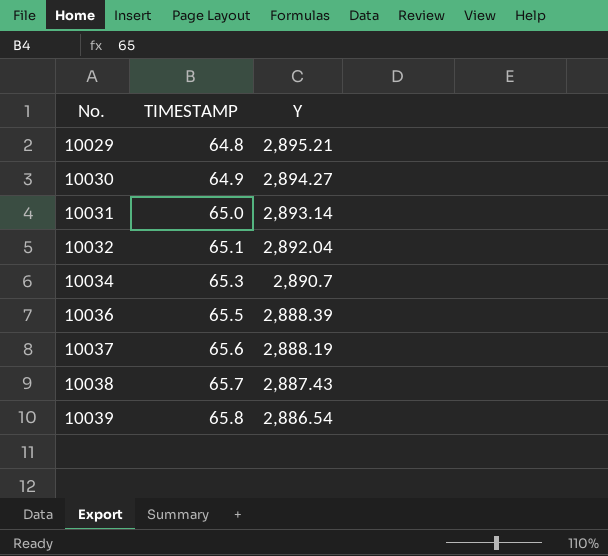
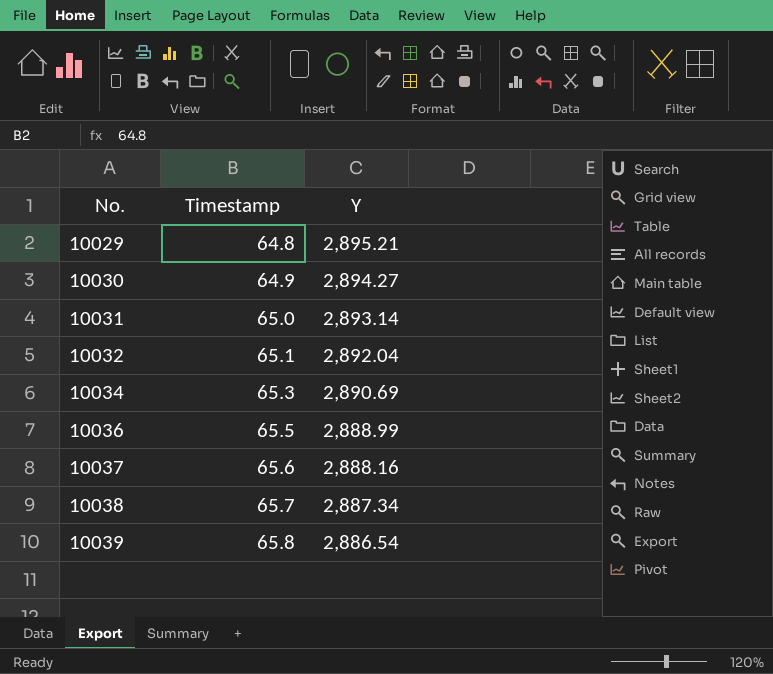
column name: TIMESTAMP -> Timestamp
10034 | Y: 2,890.7 -> 2,890.69
10036 | Y: 2,888.39 -> 2,888.99
10037 | Y: 2,888.19 -> 2,888.16
10038 | Y: 2,887.43 -> 2,887.34

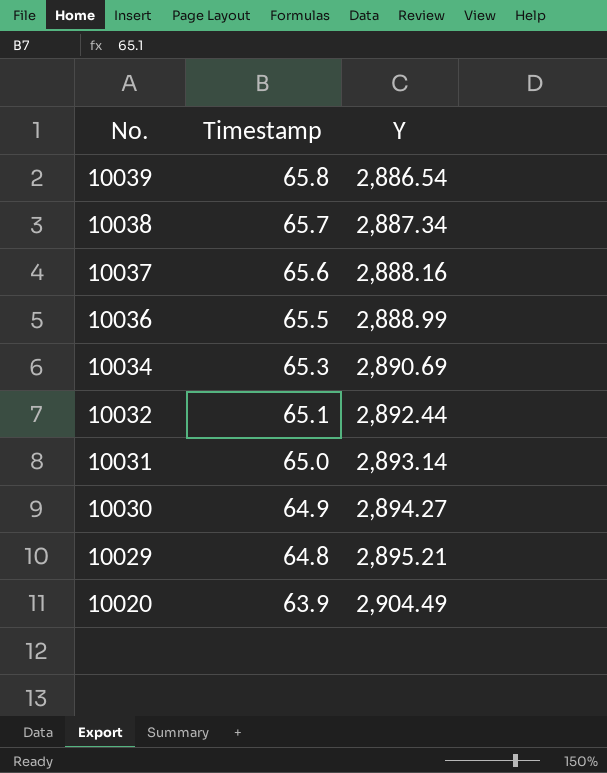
row order: No. ascending -> No. descending
10032 | Y: 2,892.04 -> 2,892.44
row 10020: none -> 63.9 | 2,904.49

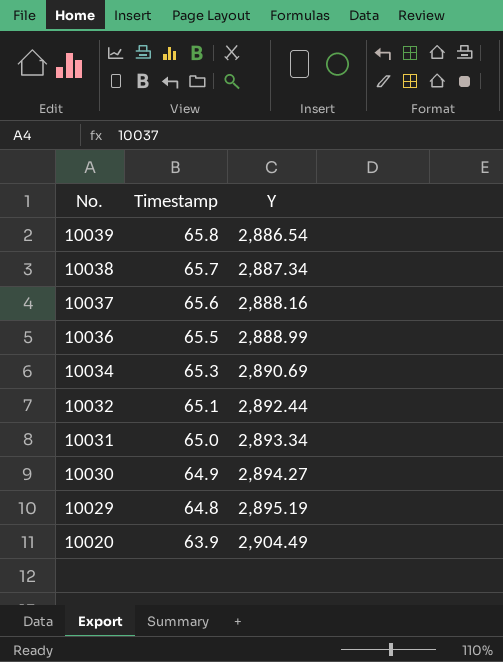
10031 | Y: 2,893.14 -> 2,893.34
10029 | Y: 2,895.21 -> 2,895.19

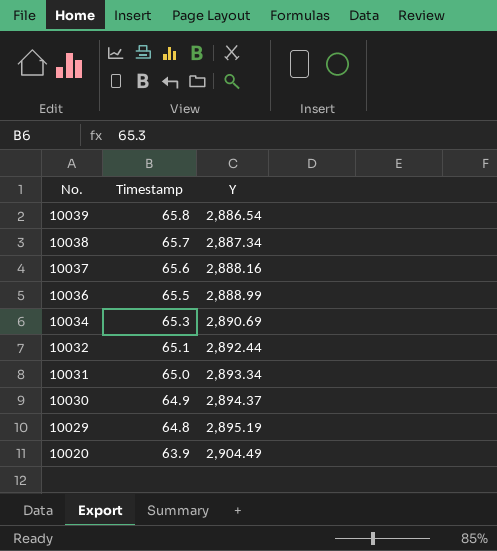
10030 | Y: 2,894.27 -> 2,894.37

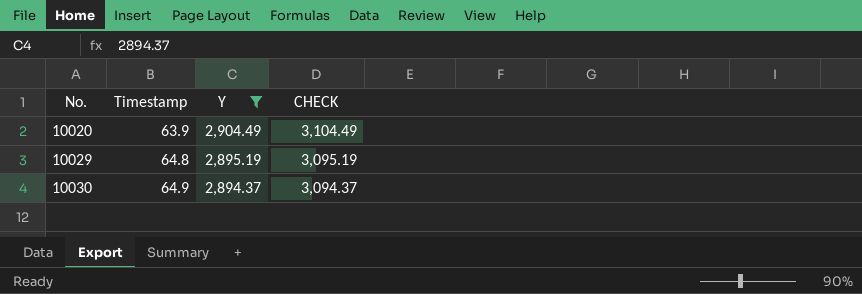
filter: none -> Y >= 2,894.37
row order: No. descending -> No. ascending
column CHECK | formula: none -> [Y] + 200

